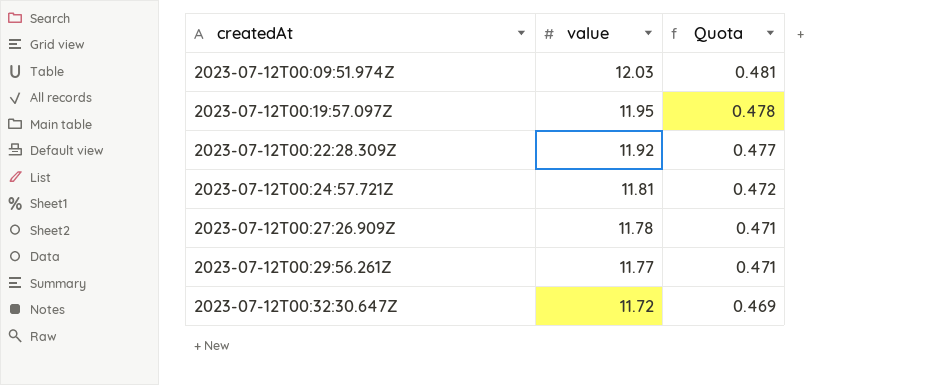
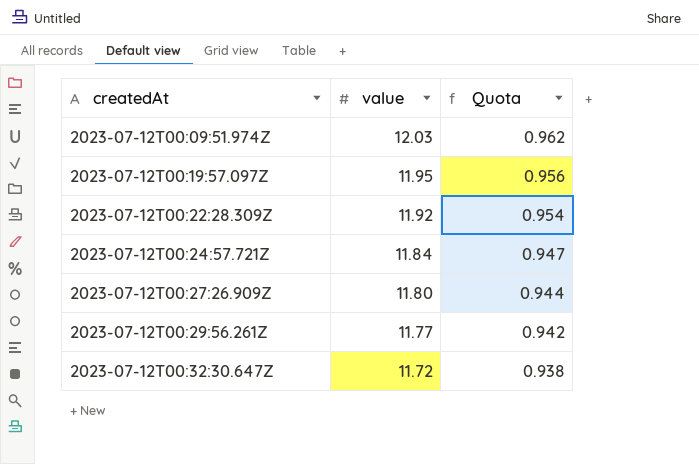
column Quota | formula: [value] * 0.04 -> [value] * 0.08
2023-07-12T00:24:57.721Z | value: 11.81 -> 11.84
2023-07-12T00:27:26.909Z | value: 11.78 -> 11.80

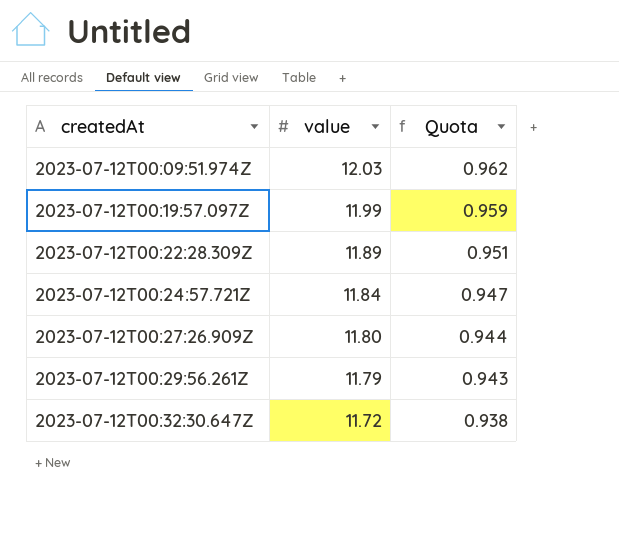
2023-07-12T00:19:57.097Z | value: 11.95 -> 11.99
2023-07-12T00:19:57.097Z | Quota: 0.956 -> 0.959
2023-07-12T00:22:28.309Z | value: 11.92 -> 11.89
2023-07-12T00:22:28.309Z | Quota: 0.954 -> 0.951
2023-07-12T00:29:56.261Z | value: 11.77 -> 11.79
2023-07-12T00:29:56.261Z | Quota: 0.942 -> 0.943

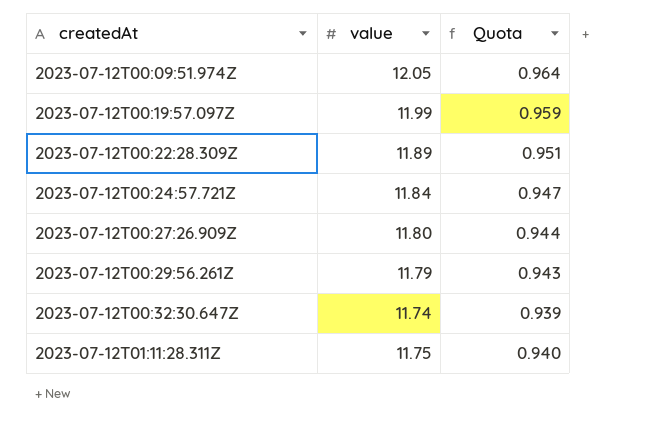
2023-07-12T00:09:51.974Z | value: 12.03 -> 12.05
2023-07-12T00:09:51.974Z | Quota: 0.962 -> 0.964
2023-07-12T00:32:30.647Z | value: 11.72 -> 11.74
2023-07-12T00:32:30.647Z | Quota: 0.938 -> 0.939
row 2023-07-12T01:11:28.311Z: none -> 11.75 | 0.940

